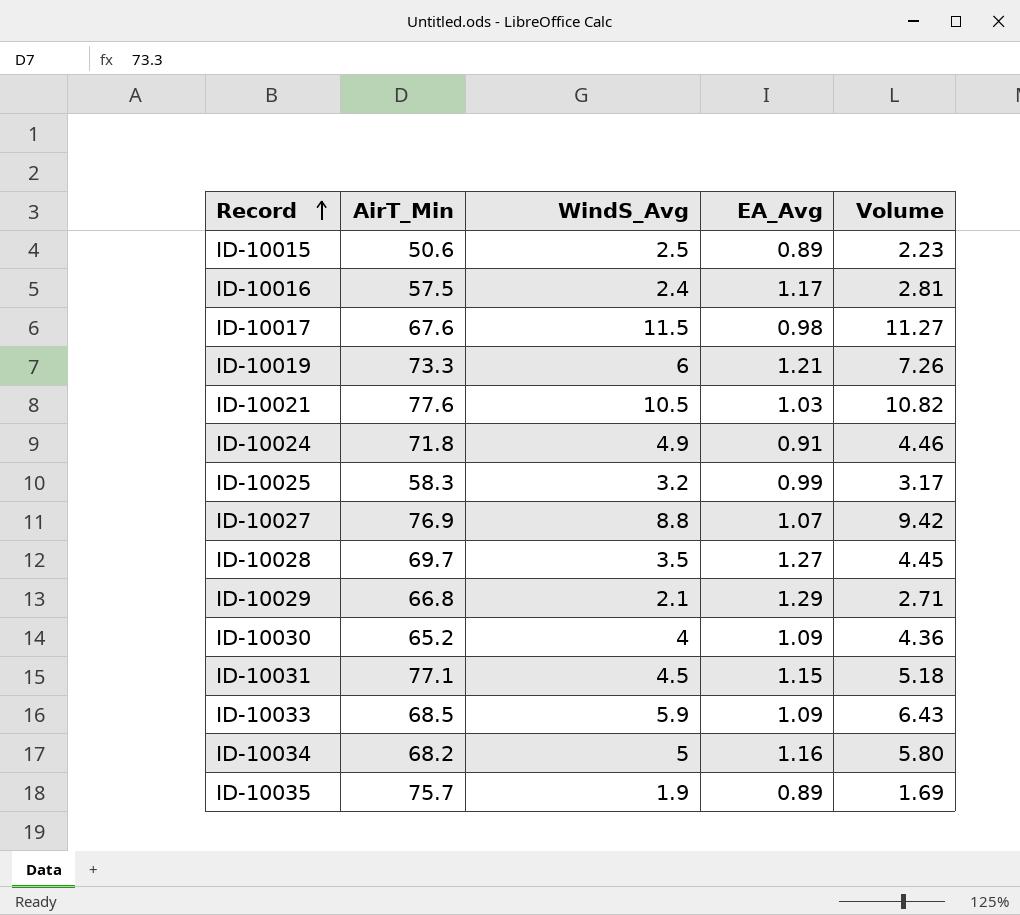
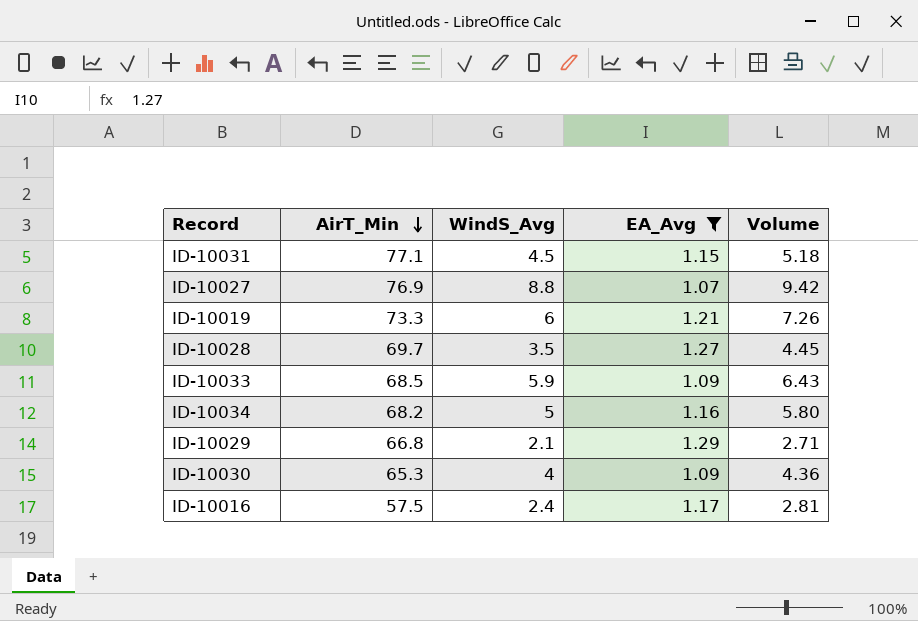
filter: none -> EA_Avg >= 1.07
row order: Record ascending -> AirT_Min descending
ID-10030 | AirT_Min: 65.2 -> 65.3

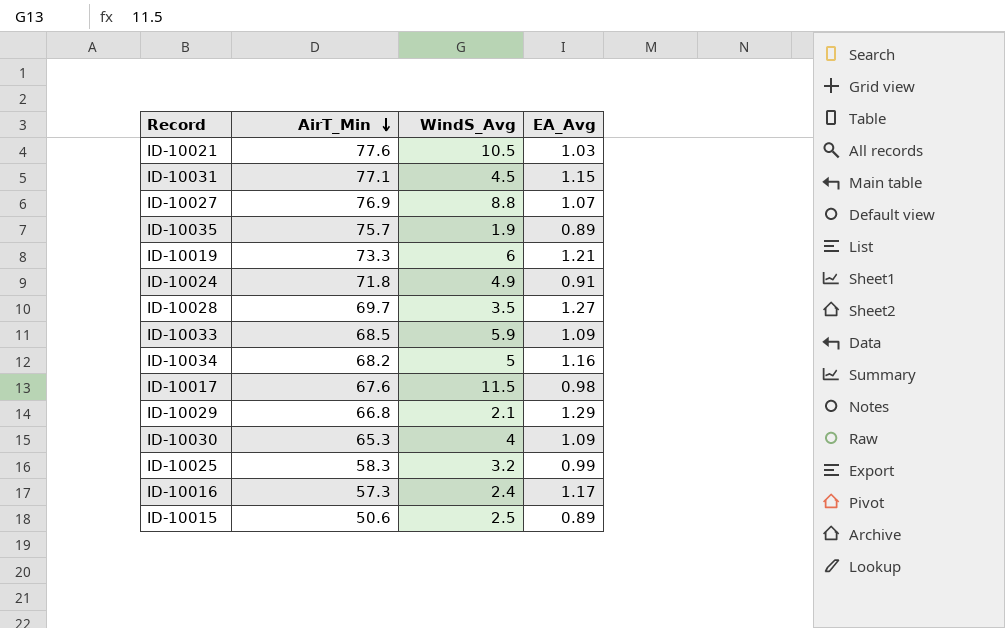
filter: EA_Avg >= 1.07 -> none
column Volume | formula: [WindS_Avg] * [EA_Avg] -> none
ID-10016 | AirT_Min: 57.5 -> 57.3

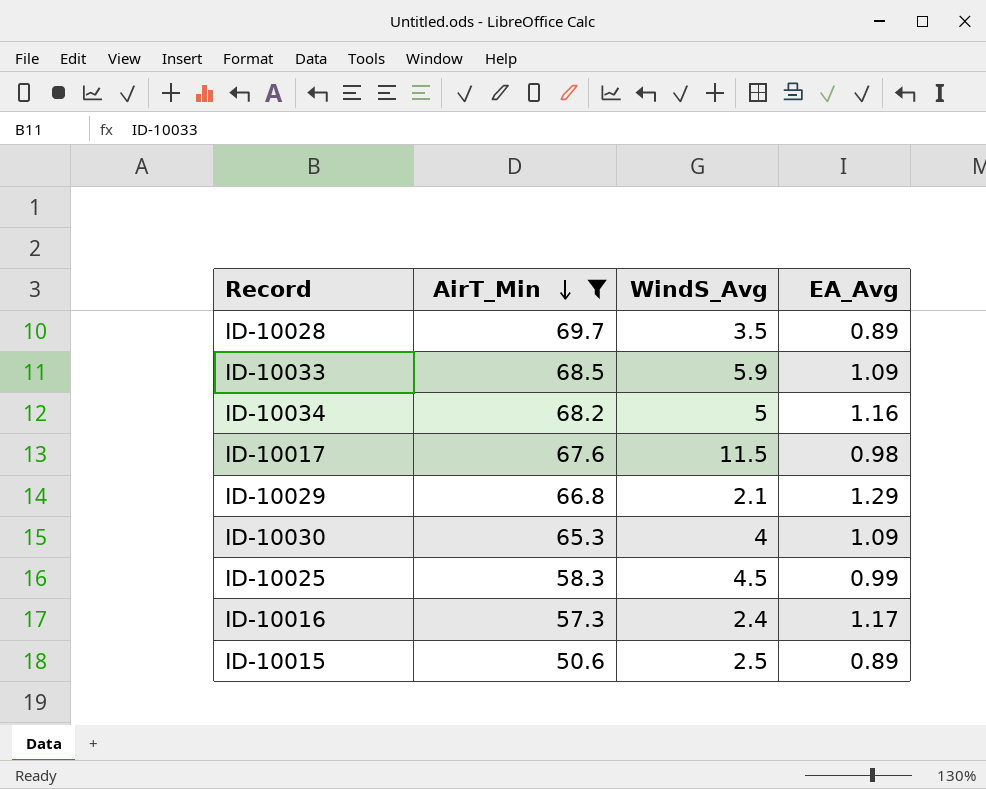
filter: none -> AirT_Min <= 69.7
ID-10028 | EA_Avg: 1.27 -> 0.89
ID-10025 | WindS_Avg: 3.2 -> 4.5

